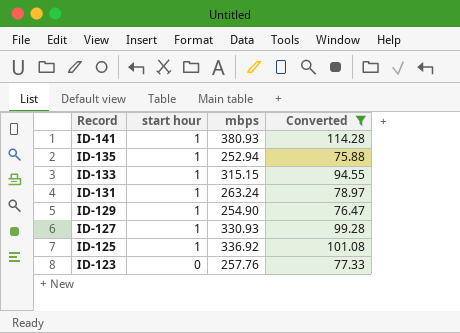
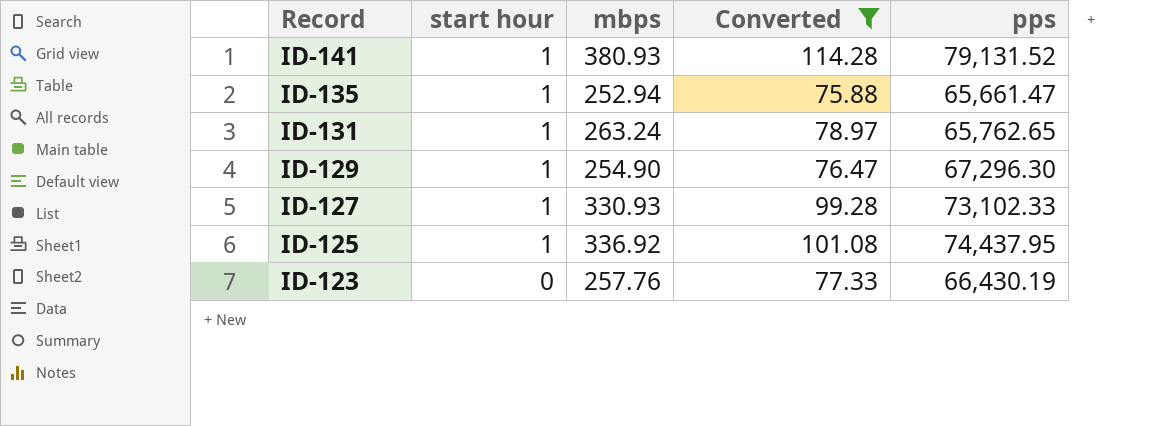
column pps | position: none -> 5
row ID-133: 1 | 315.15 | 94.55 -> none

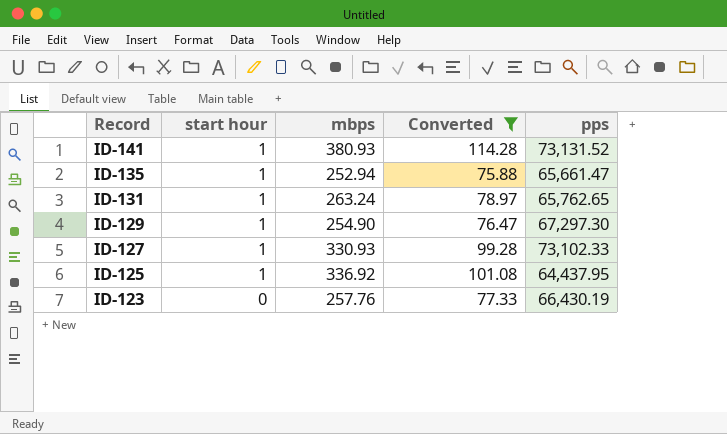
ID-141 | pps: 79,131.52 -> 73,131.52
ID-129 | pps: 67,296.30 -> 67,297.30
ID-125 | pps: 74,437.95 -> 64,437.95

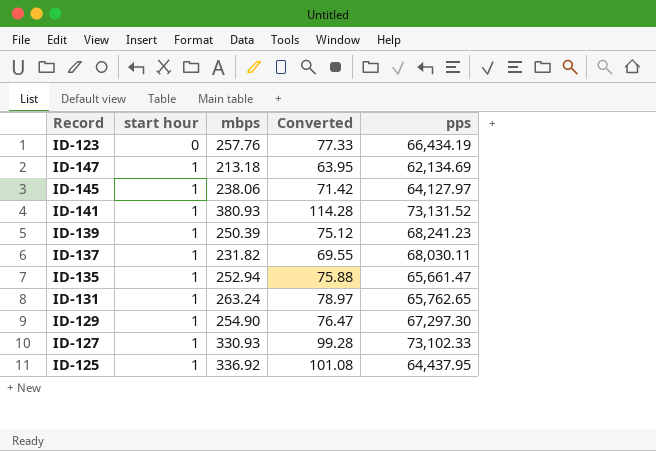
filter: Converted >= 75.88 -> none
row order: Record descending -> start hour ascending
ID-123 | pps: 66,430.19 -> 66,434.19

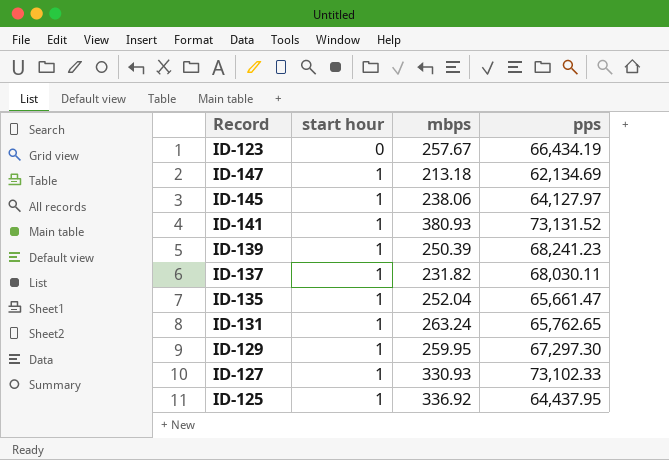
column Converted | formula: [mbps] * 0.3 -> none
ID-123 | mbps: 257.76 -> 257.67
ID-135 | mbps: 252.94 -> 252.04
ID-129 | mbps: 254.90 -> 259.95

